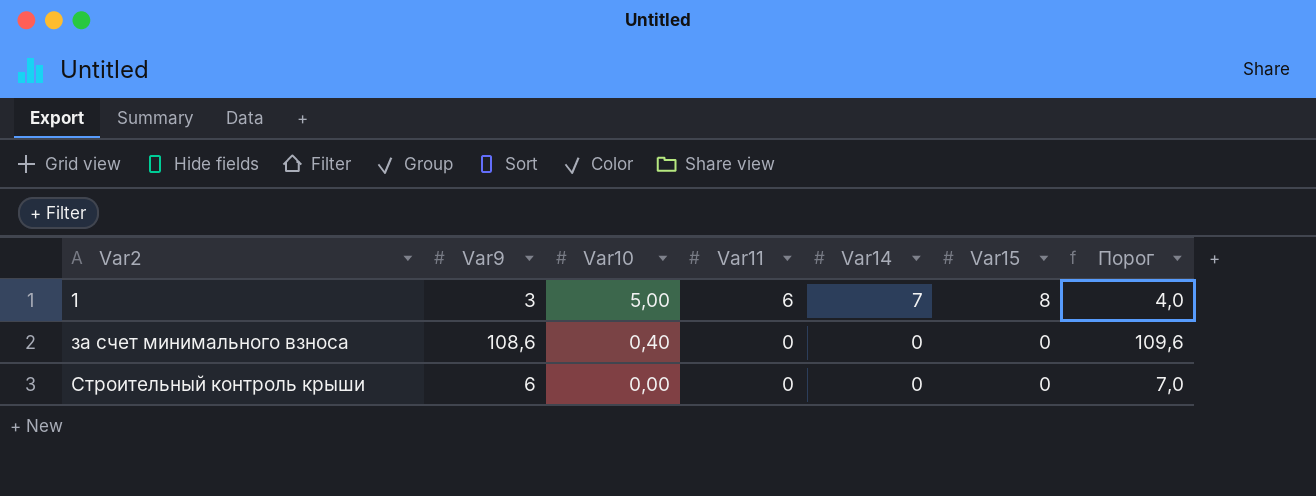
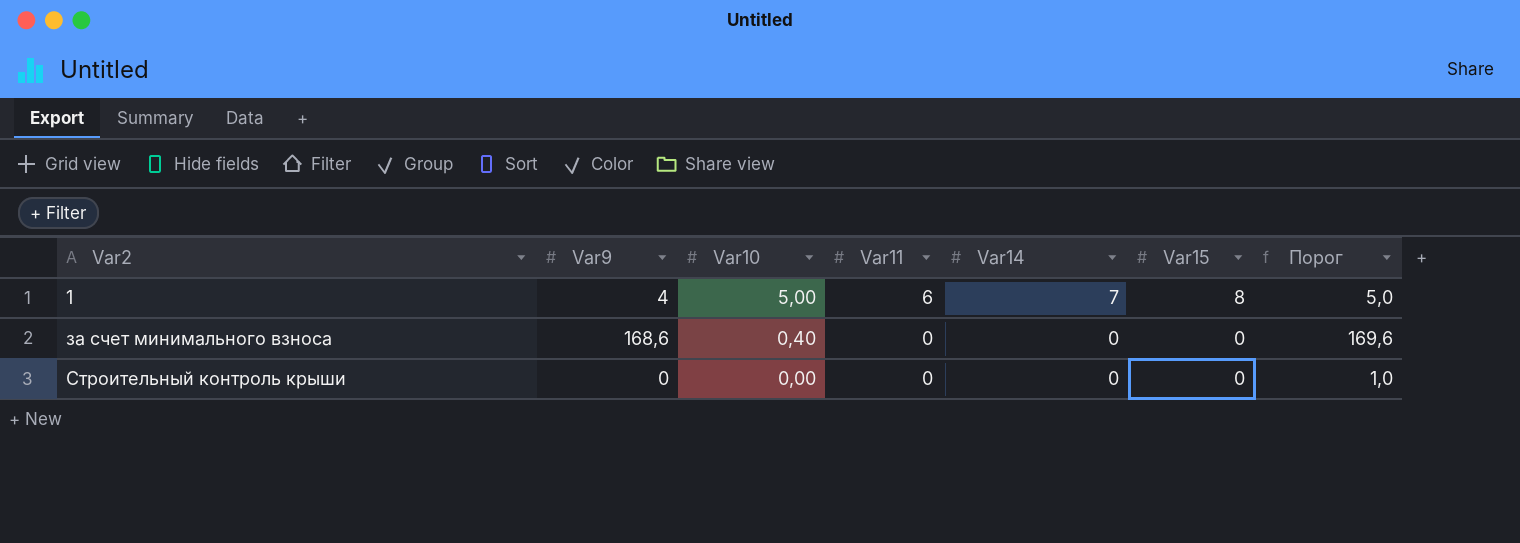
1 | Var9: 3 -> 4
1 | Порог: 4,0 -> 5,0
за счет минимального взноса | Var9: 108,6 -> 168,6
за счет минимального взноса | Порог: 109,6 -> 169,6
Строительный контроль крыши | Var9: 6 -> 0
Строительный контроль крыши | Порог: 7,0 -> 1,0

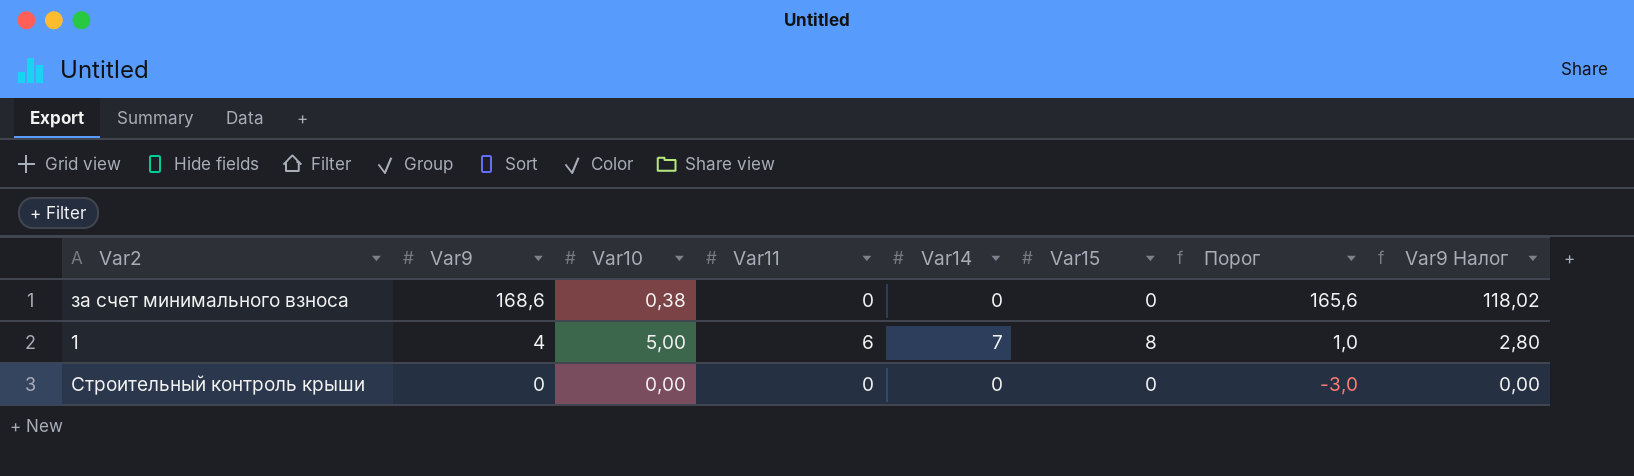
row order: Var2 ascending -> Var9 descending
column Порог | formula: [Var9] + 1 -> [Var9] - 3
column Var9 Налог | formula: none -> [Var9] * 0,7
за счет минимального взноса | Var10: 0,40 -> 0,38

